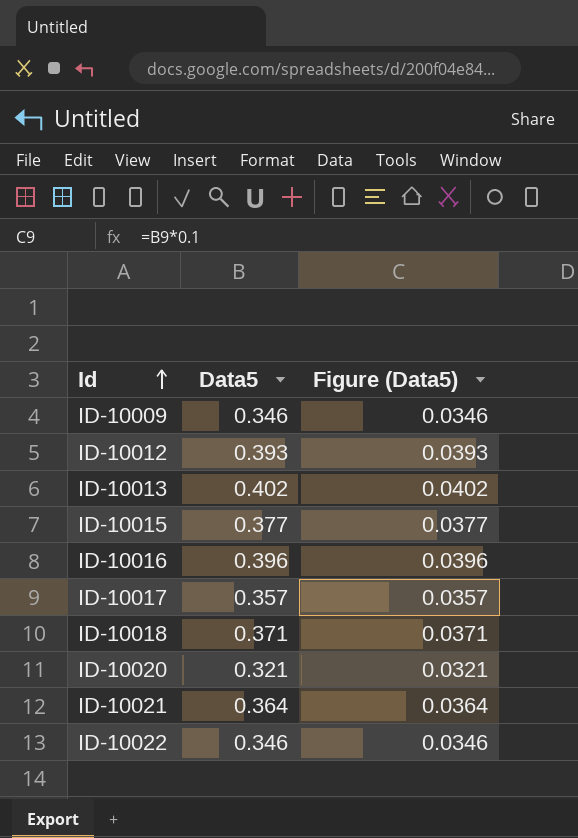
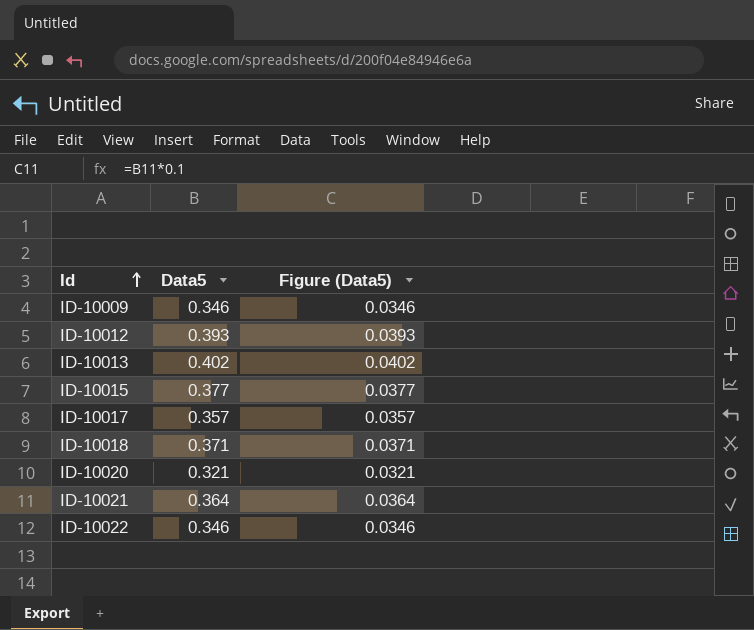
row ID-10016: 0.396 | 0.0396 -> none

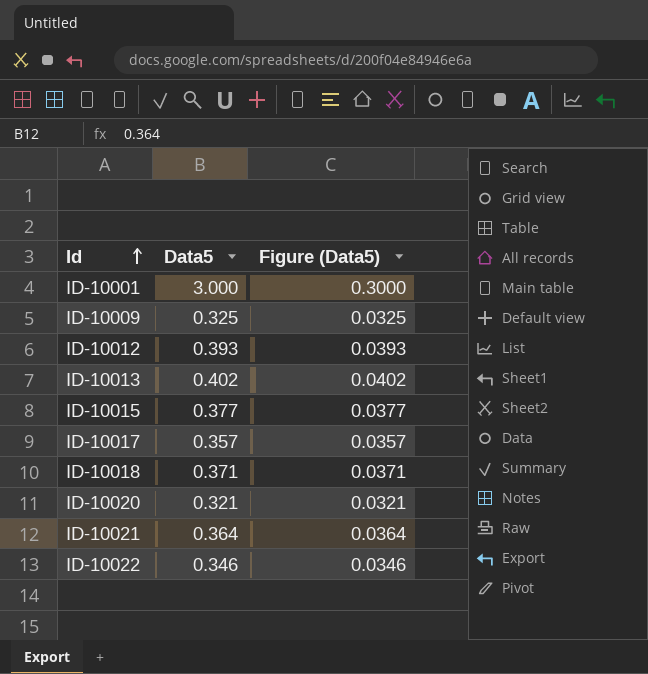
row ID-10001: none -> 3.000 | 0.3000
ID-10009 | Data5: 0.346 -> 0.325
ID-10009 | Figure (Data5): 0.0346 -> 0.0325

